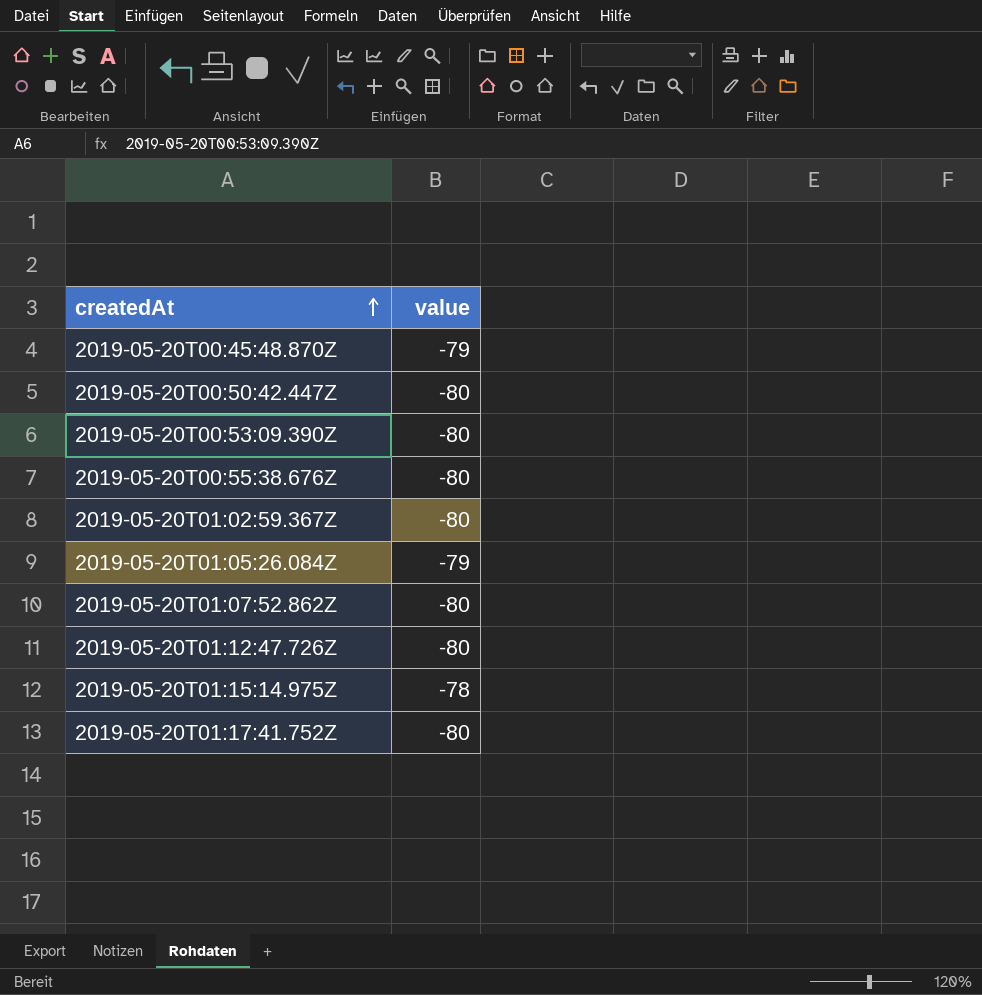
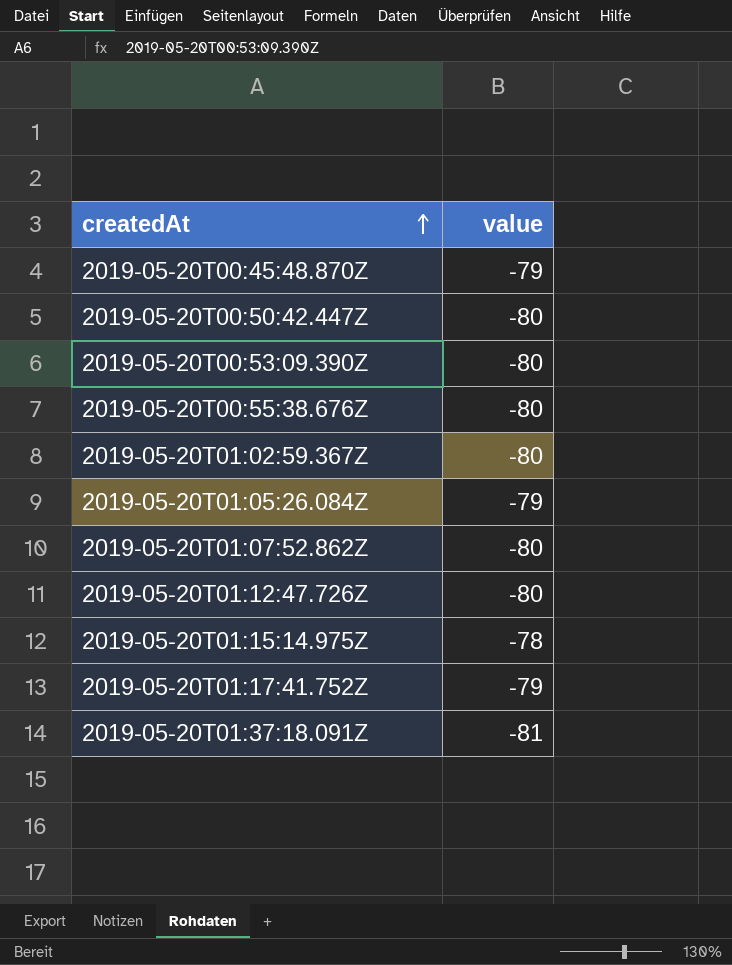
2019-05-20T01:17:41.752Z | value: -80 -> -79
row 2019-05-20T01:37:18.091Z: none -> -81

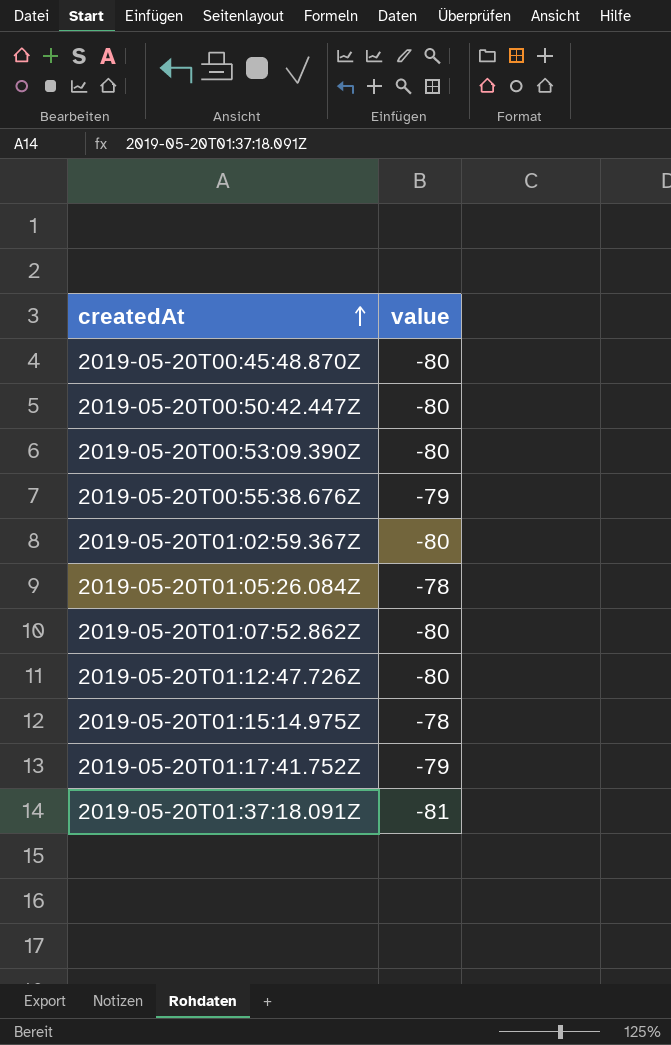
2019-05-20T00:45:48.870Z | value: -79 -> -80
2019-05-20T00:55:38.676Z | value: -80 -> -79
2019-05-20T01:05:26.084Z | value: -79 -> -78

